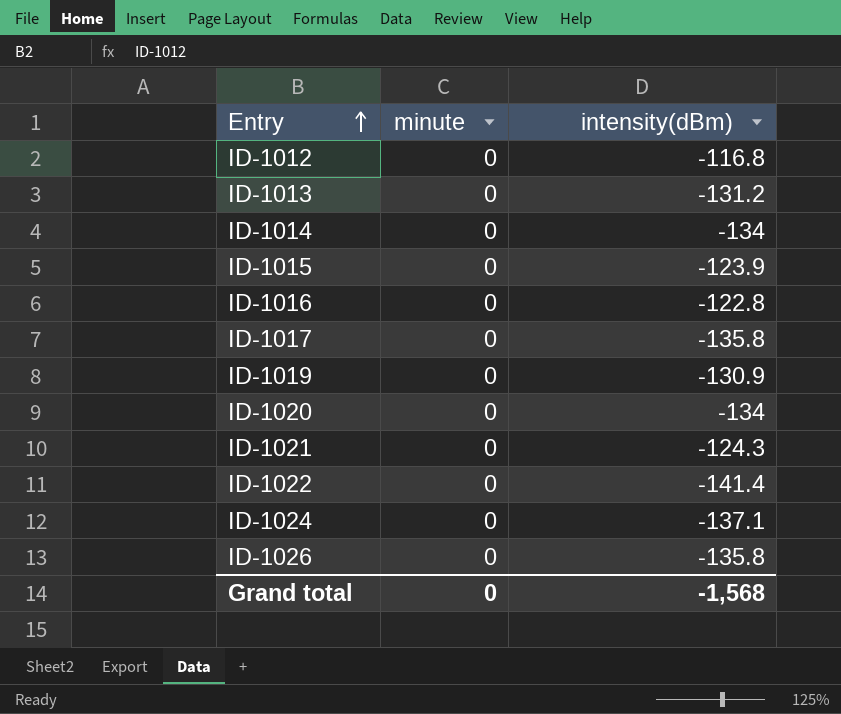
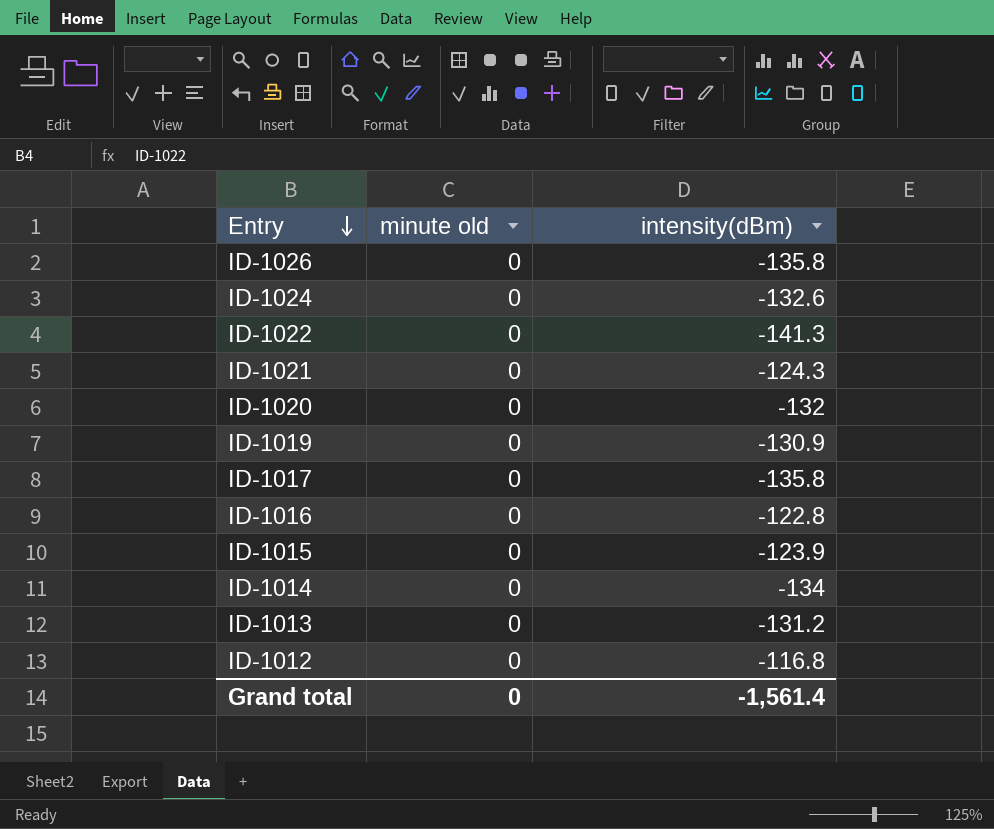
row order: Entry ascending -> Entry descending
column name: minute -> minute old
ID-1024 | intensity(dBm): -137.1 -> -132.6
ID-1022 | intensity(dBm): -141.4 -> -141.3
ID-1020 | intensity(dBm): -134 -> -132
Grand total | intensity(dBm): -1,568 -> -1,561.4

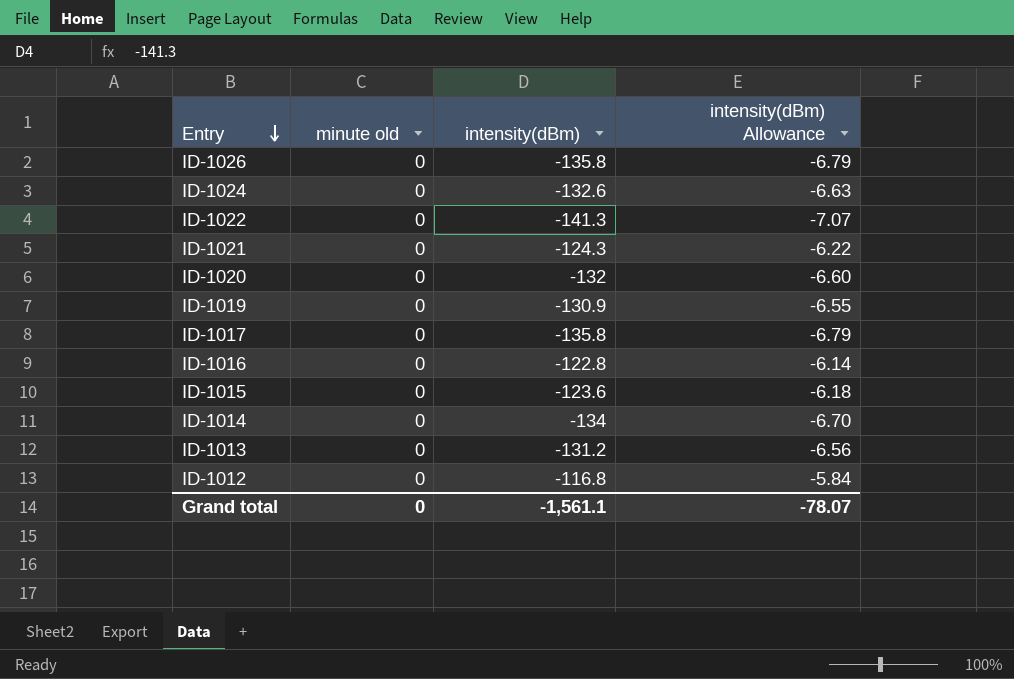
column intensity(dBm) Allowance | formula: none -> [intensity(dBm)] * 0.05
ID-1015 | intensity(dBm): -123.9 -> -123.6
Grand total | intensity(dBm): -1,561.4 -> -1,561.1

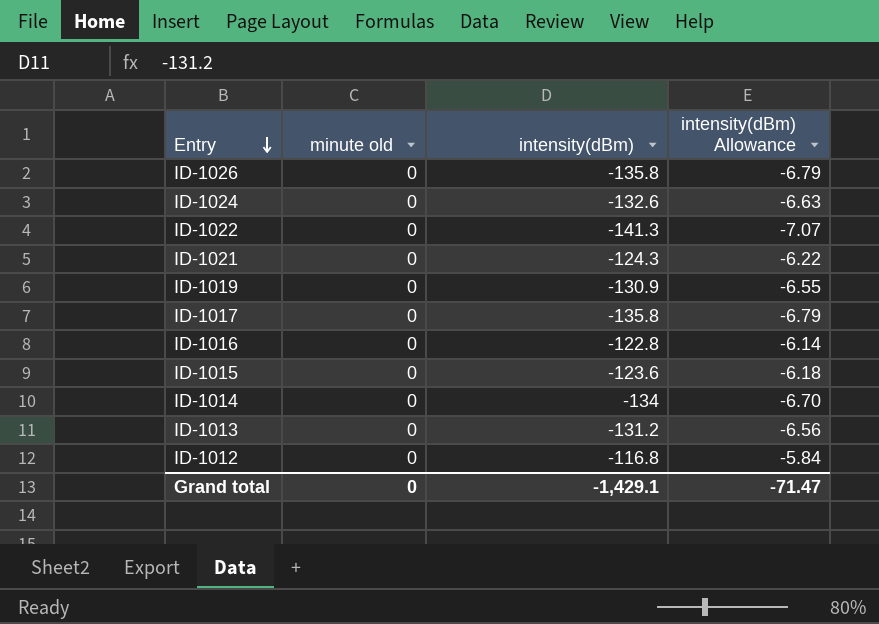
row ID-1020: 0 | -132 | -6.60 -> none
Grand total | intensity(dBm): -1,561.1 -> -1,429.1
Grand total | intensity(dBm) Allowance: -78.07 -> -71.47

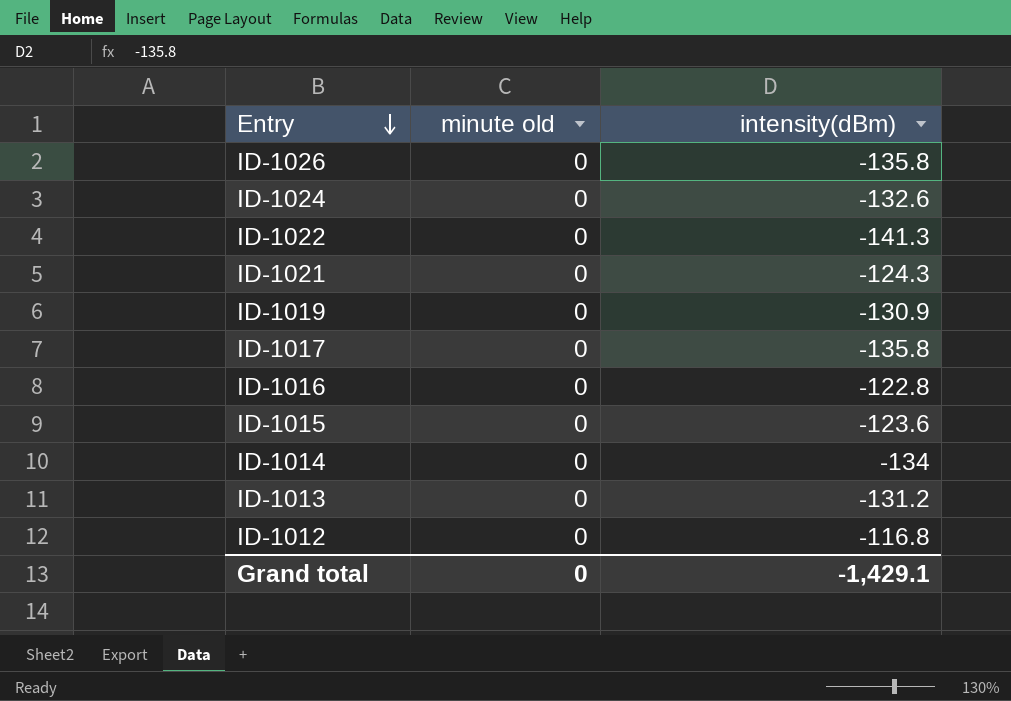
column intensity(dBm) Allowance | formula: [intensity(dBm)] * 0.05 -> none

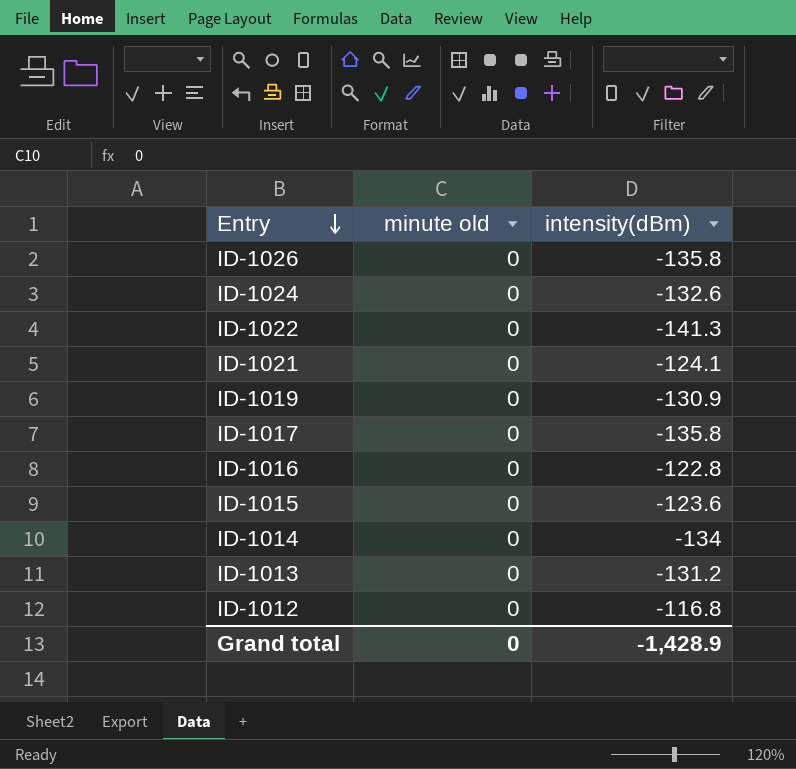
ID-1021 | intensity(dBm): -124.3 -> -124.1
Grand total | intensity(dBm): -1,429.1 -> -1,428.9

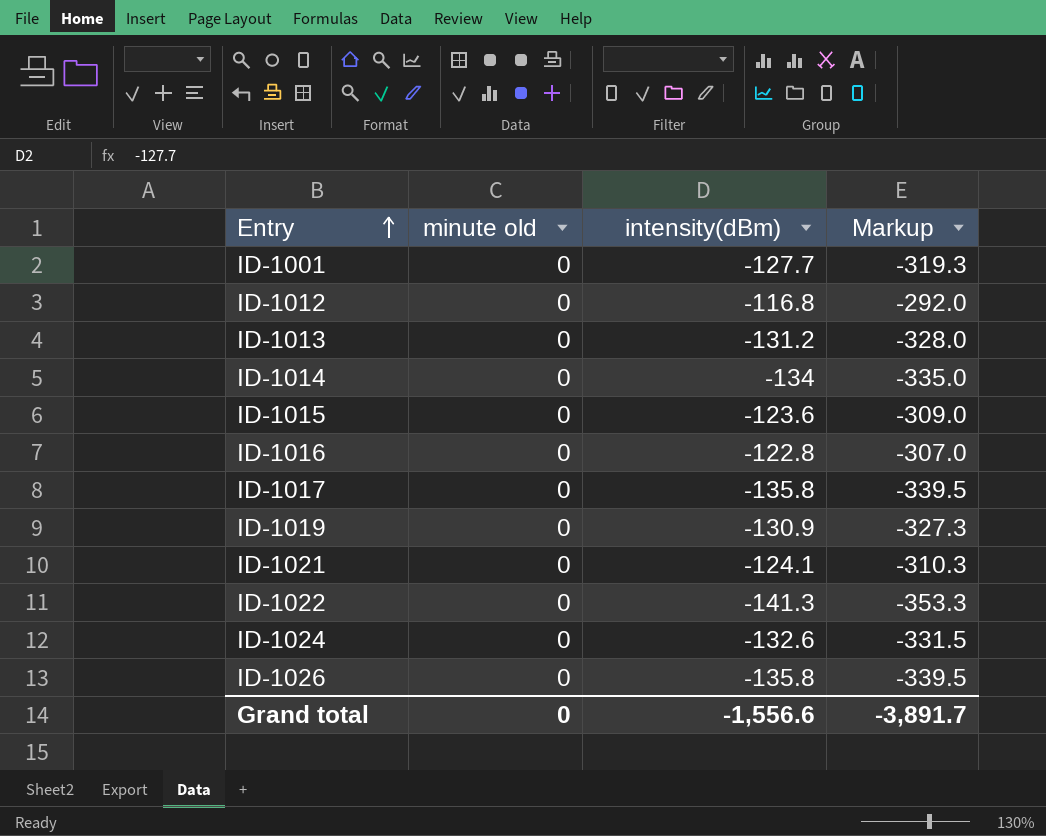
row order: Entry descending -> Entry ascending
column Markup | formula: none -> [intensity(dBm)] * 2.5
row ID-1001: none -> 0 | -127.7 | -319.3
Grand total | intensity(dBm): -1,428.9 -> -1,556.6

